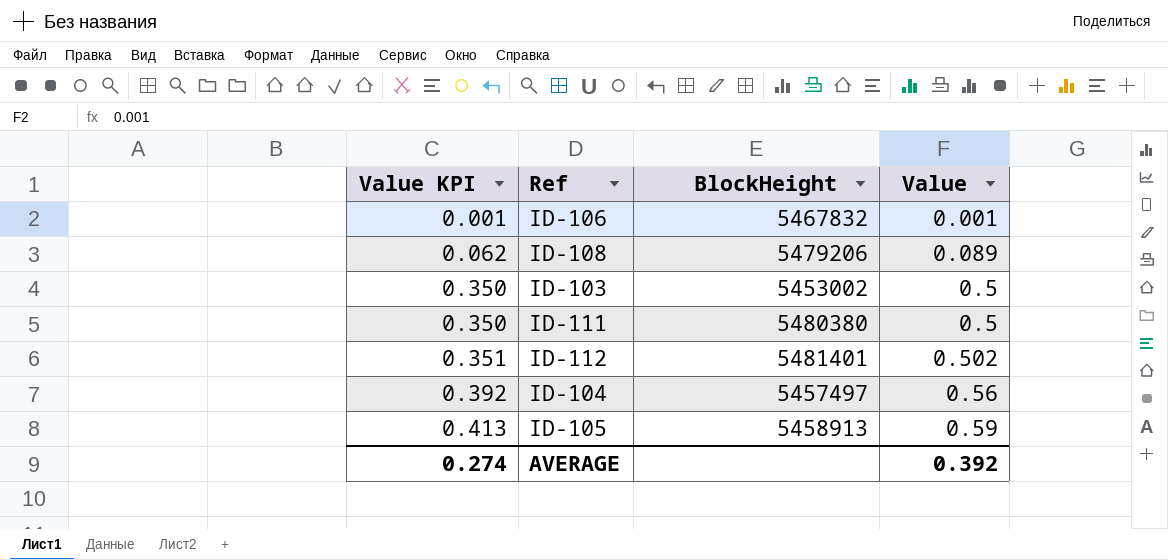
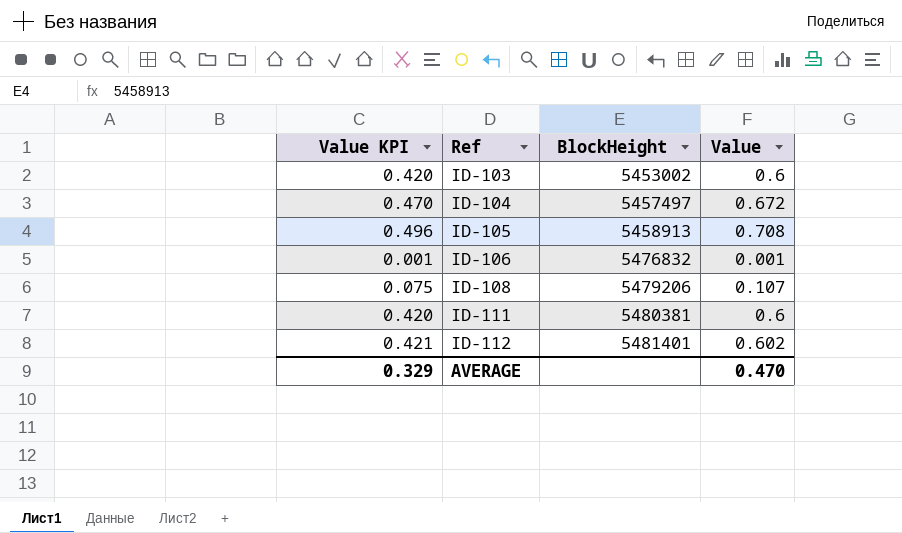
row order: Value KPI ascending -> Ref ascending
ID-103 | Value KPI: 0.350 -> 0.420
ID-103 | Value: 0.5 -> 0.6
ID-104 | Value KPI: 0.392 -> 0.470
ID-104 | Value: 0.56 -> 0.672
ID-105 | Value KPI: 0.413 -> 0.496
ID-105 | Value: 0.59 -> 0.708
ID-106 | BlockHeight: 5467832 -> 5476832
ID-108 | Value KPI: 0.062 -> 0.075
ID-108 | Value: 0.089 -> 0.107
ID-111 | Value KPI: 0.350 -> 0.420
ID-111 | BlockHeight: 5480380 -> 5480381
ID-111 | Value: 0.5 -> 0.6
ID-112 | Value KPI: 0.351 -> 0.421
ID-112 | Value: 0.502 -> 0.602
AVERAGE | Value KPI: 0.274 -> 0.329
AVERAGE | Value: 0.392 -> 0.470

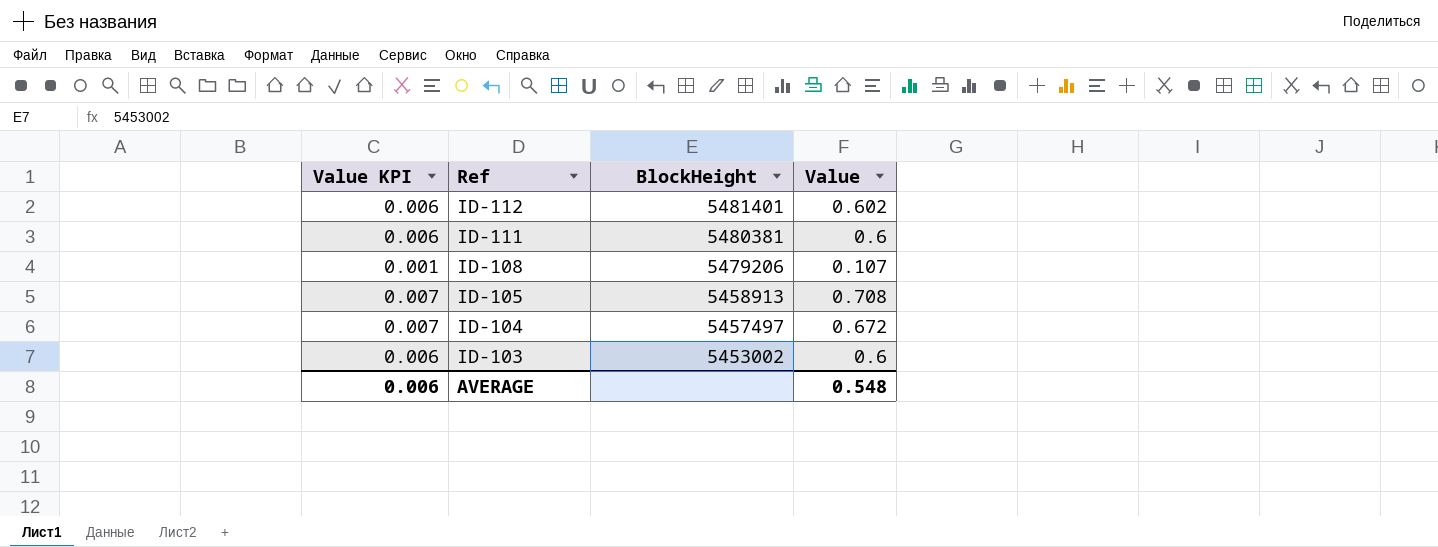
row order: Ref ascending -> Ref descending
column Value KPI | formula: [Value] * 0.7 -> [Value] * 0.01
row ID-106: 0.001 | 5476832 | 0.001 -> none
AVERAGE | Value KPI: 0.329 -> 0.006
AVERAGE | Value: 0.470 -> 0.548

